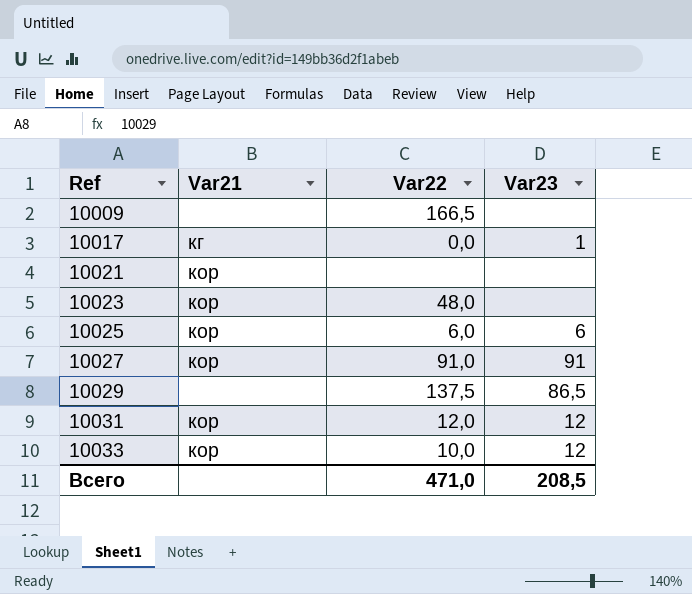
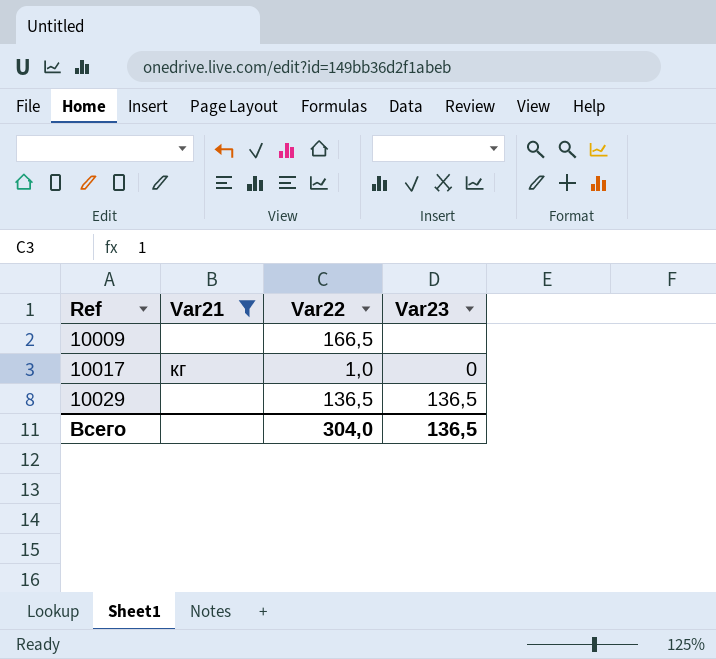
filter: none -> Var21 != кор
10017 | Var22: 0,0 -> 1,0
10017 | Var23: 1 -> 0
10029 | Var22: 137,5 -> 136,5
10029 | Var23: 86,5 -> 136,5
Всего | Var22: 471,0 -> 304,0
Всего | Var23: 208,5 -> 136,5

